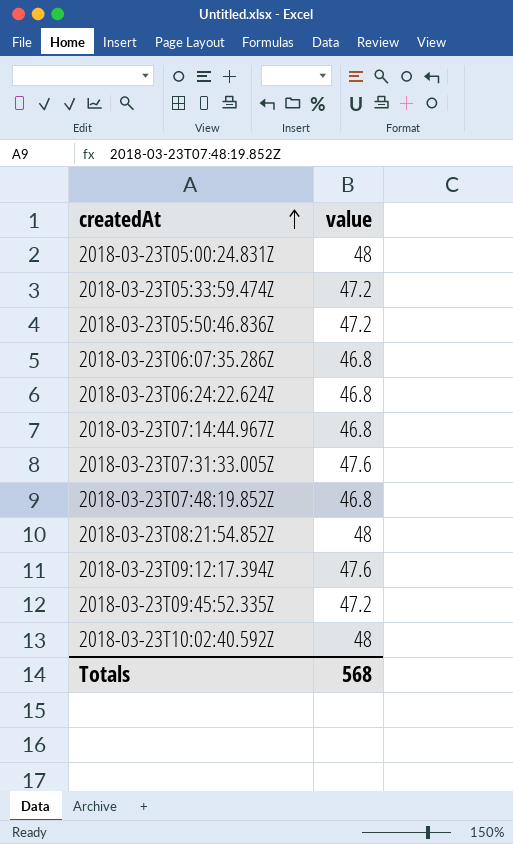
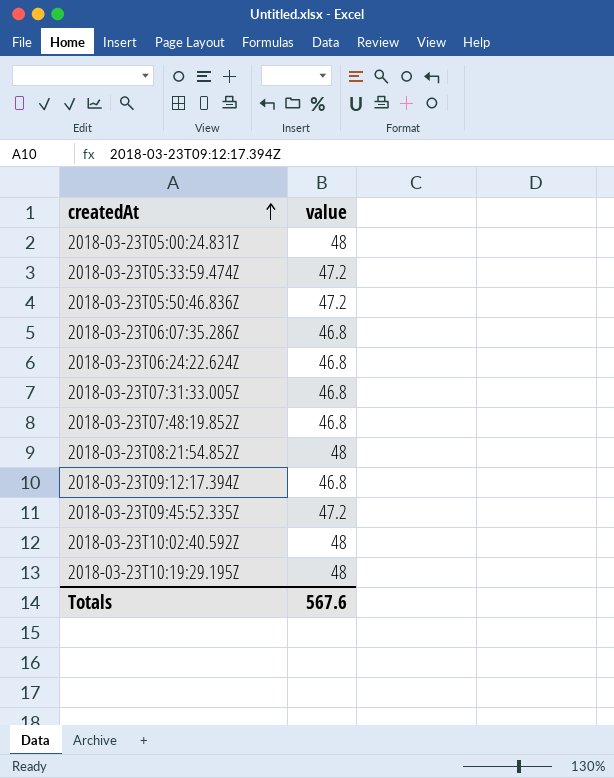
row 2018-03-23T07:14:44.967Z: 46.8 -> none
2018-03-23T07:31:33.005Z | value: 47.6 -> 46.8
2018-03-23T09:12:17.394Z | value: 47.6 -> 46.8
row 2018-03-23T10:19:29.195Z: none -> 48
Totals | value: 568 -> 567.6

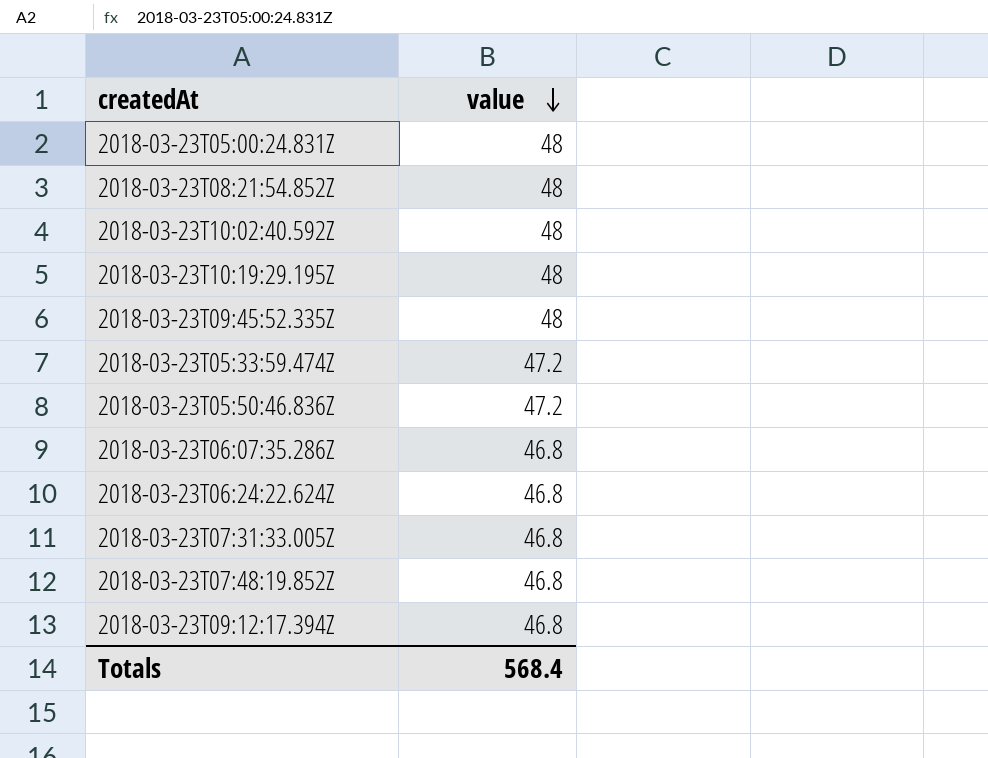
row order: createdAt ascending -> value descending
2018-03-23T09:45:52.335Z | value: 47.2 -> 48
Totals | value: 567.6 -> 568.4

